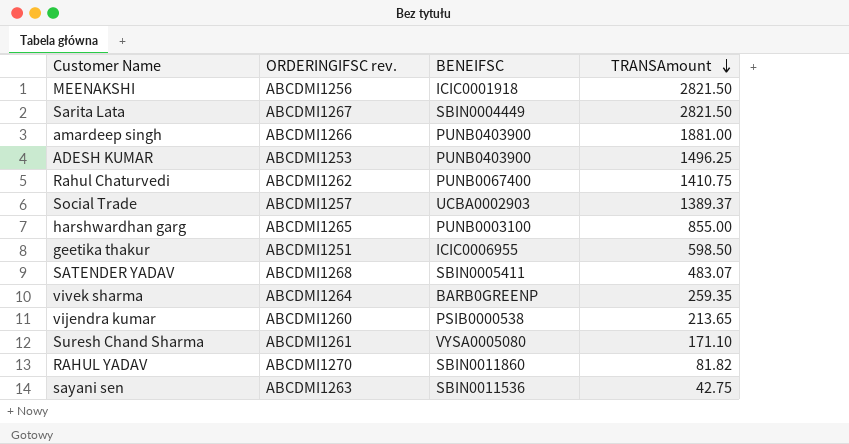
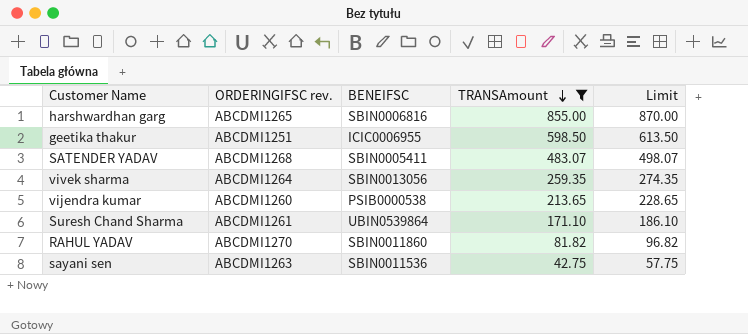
filter: none -> TRANSAmount <= 855.00
column Limit | formula: none -> [TRANSAmount] + 15
harshwardhan garg | BENEIFSC: PUNB0003100 -> SBIN0006816
vivek sharma | BENEIFSC: BARB0GREENP -> SBIN0013056
Suresh Chand Sharma | BENEIFSC: VYSA0005080 -> UBIN0539864

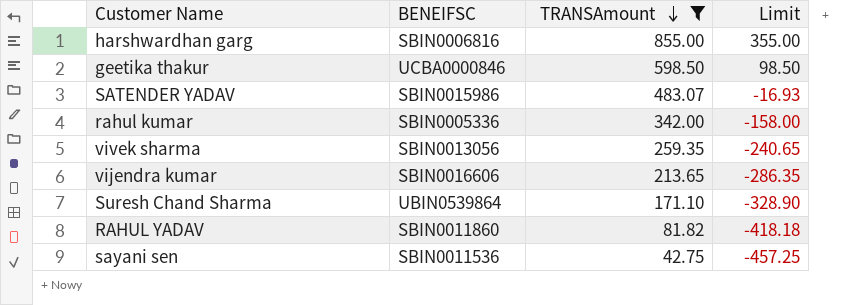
column ORDERINGIFSC rev. | position: 2 -> none
column Limit | formula: [TRANSAmount] + 15 -> [TRANSAmount] - 500
geetika thakur | BENEIFSC: ICIC0006955 -> UCBA0000846
SATENDER YADAV | BENEIFSC: SBIN0005411 -> SBIN0015986
row rahul kumar: none -> SBIN0005336 | 342.00 | -158.00
vijendra kumar | BENEIFSC: PSIB0000538 -> SBIN0016606

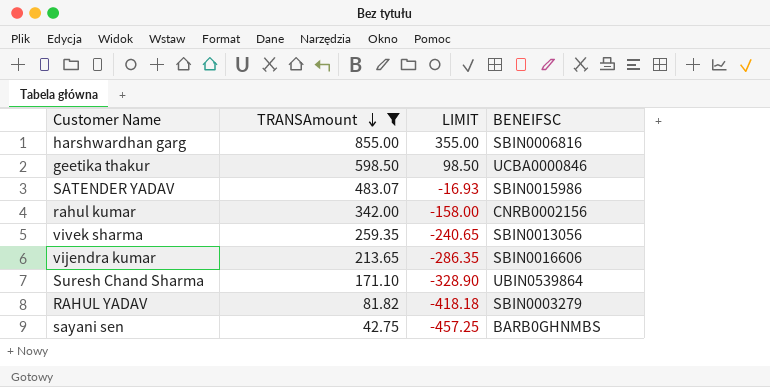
column name: Limit -> LIMIT
column BENEIFSC | position: 2 -> 4
rahul kumar | BENEIFSC: SBIN0005336 -> CNRB0002156
RAHUL YADAV | BENEIFSC: SBIN0011860 -> SBIN0003279
sayani sen | BENEIFSC: SBIN0011536 -> BARB0GHNMBS

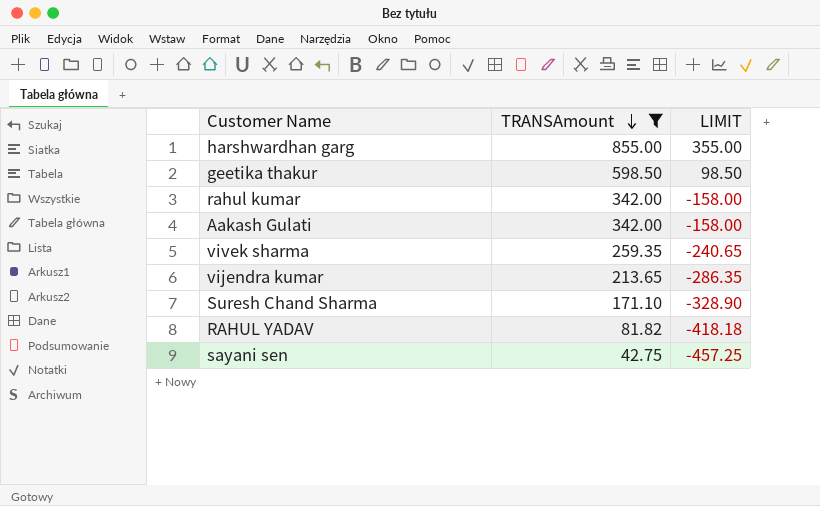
column BENEIFSC | position: 4 -> none
row SATENDER YADAV: 483.07 | -16.93 | SBIN0015986 -> none
row Aakash Gulati: none -> 342.00 | -158.00

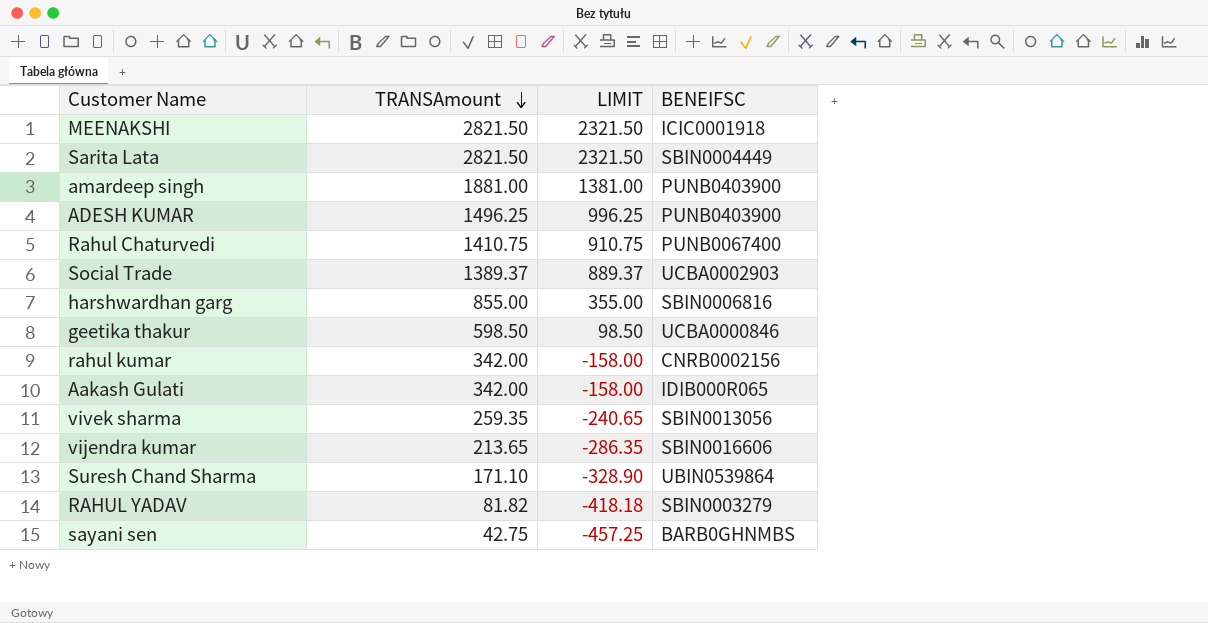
filter: TRANSAmount <= 855.00 -> none
column BENEIFSC | position: none -> 4

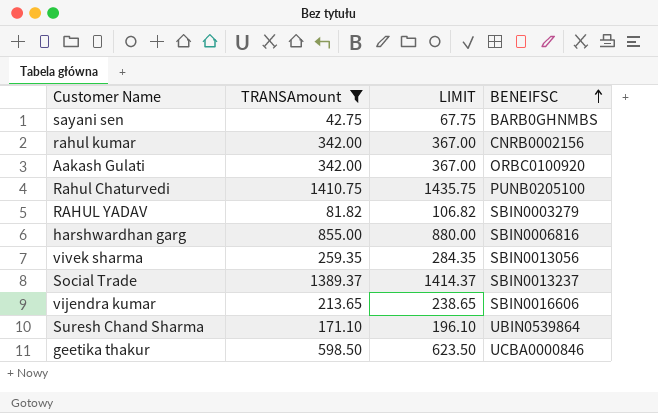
filter: none -> TRANSAmount <= 1410.75
row order: TRANSAmount descending -> BENEIFSC ascending
column LIMIT | formula: [TRANSAmount] - 500 -> [TRANSAmount] + 25
Aakash Gulati | BENEIFSC: IDIB000R065 -> ORBC0100920
Rahul Chaturvedi | BENEIFSC: PUNB0067400 -> PUNB0205100
Social Trade | BENEIFSC: UCBA0002903 -> SBIN0013237

